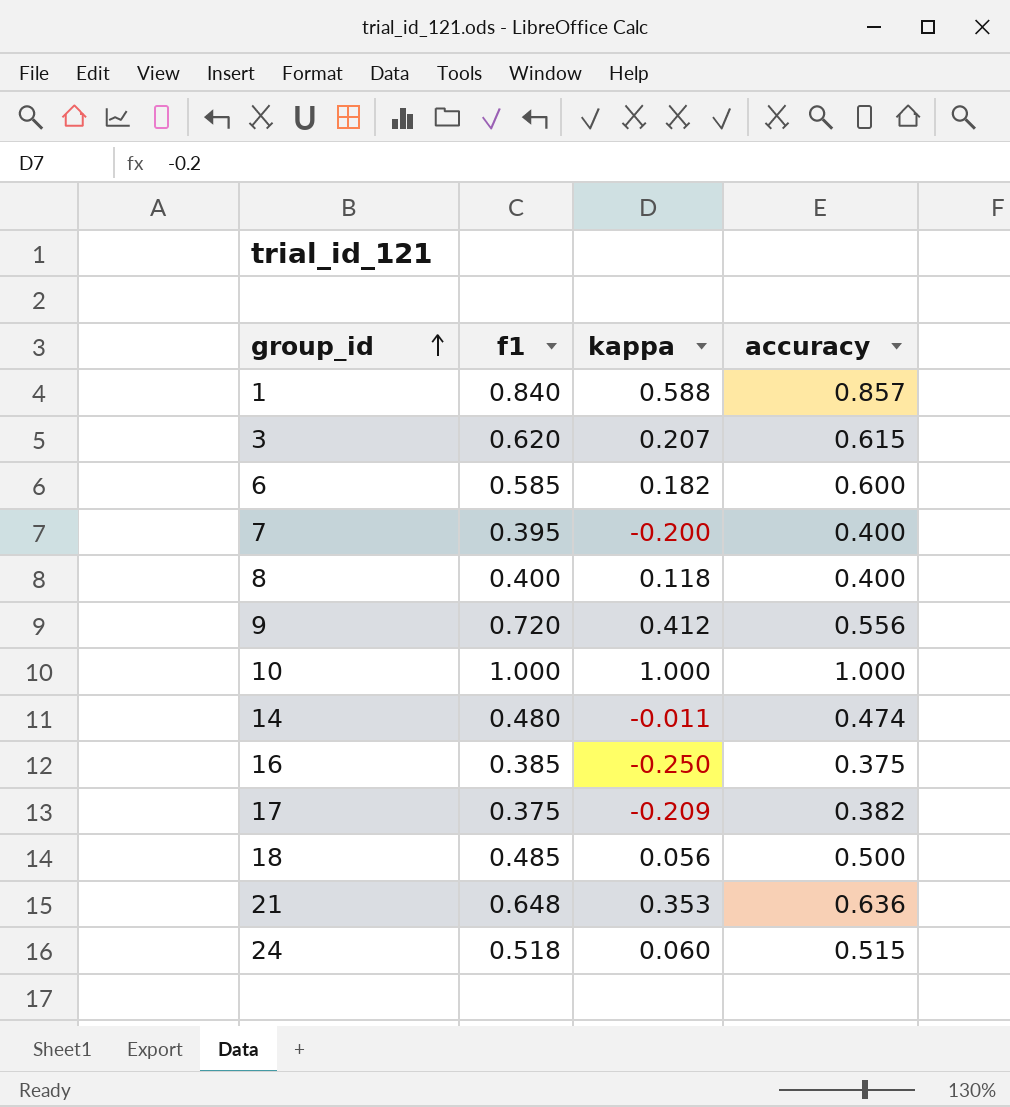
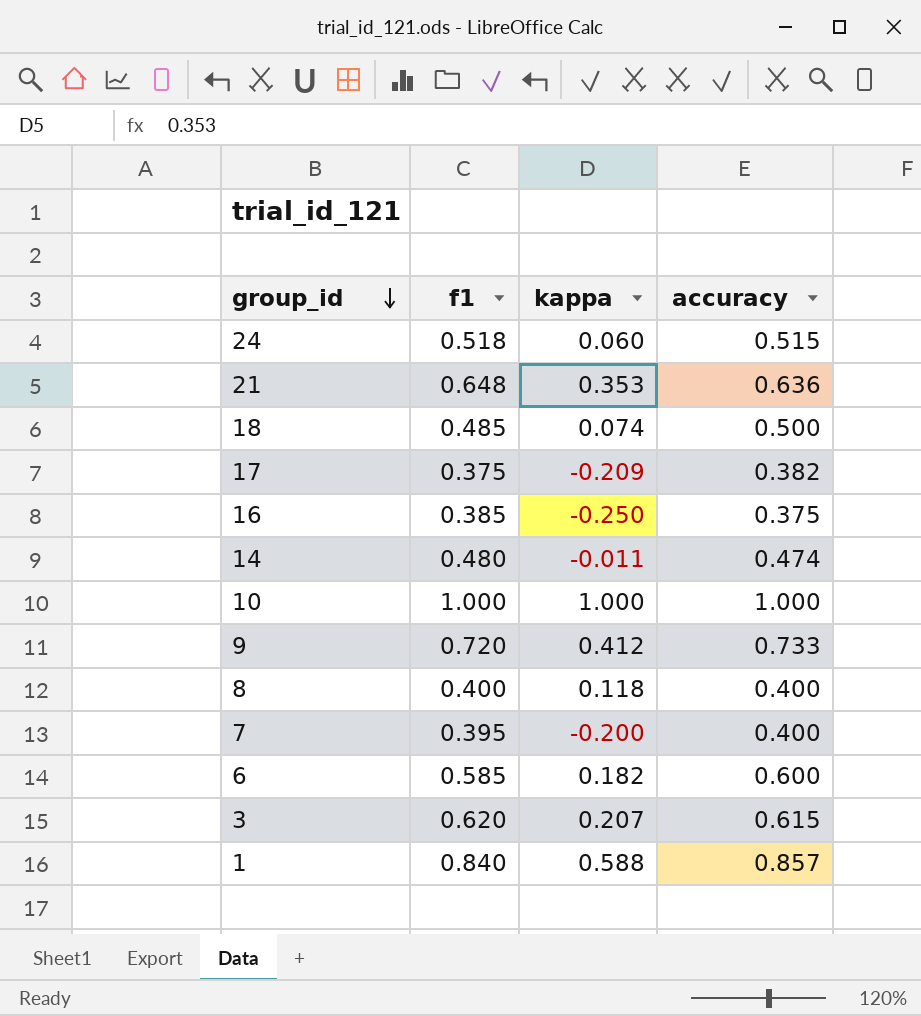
row order: group_id ascending -> group_id descending
18 | kappa: 0.056 -> 0.074
9 | accuracy: 0.556 -> 0.733

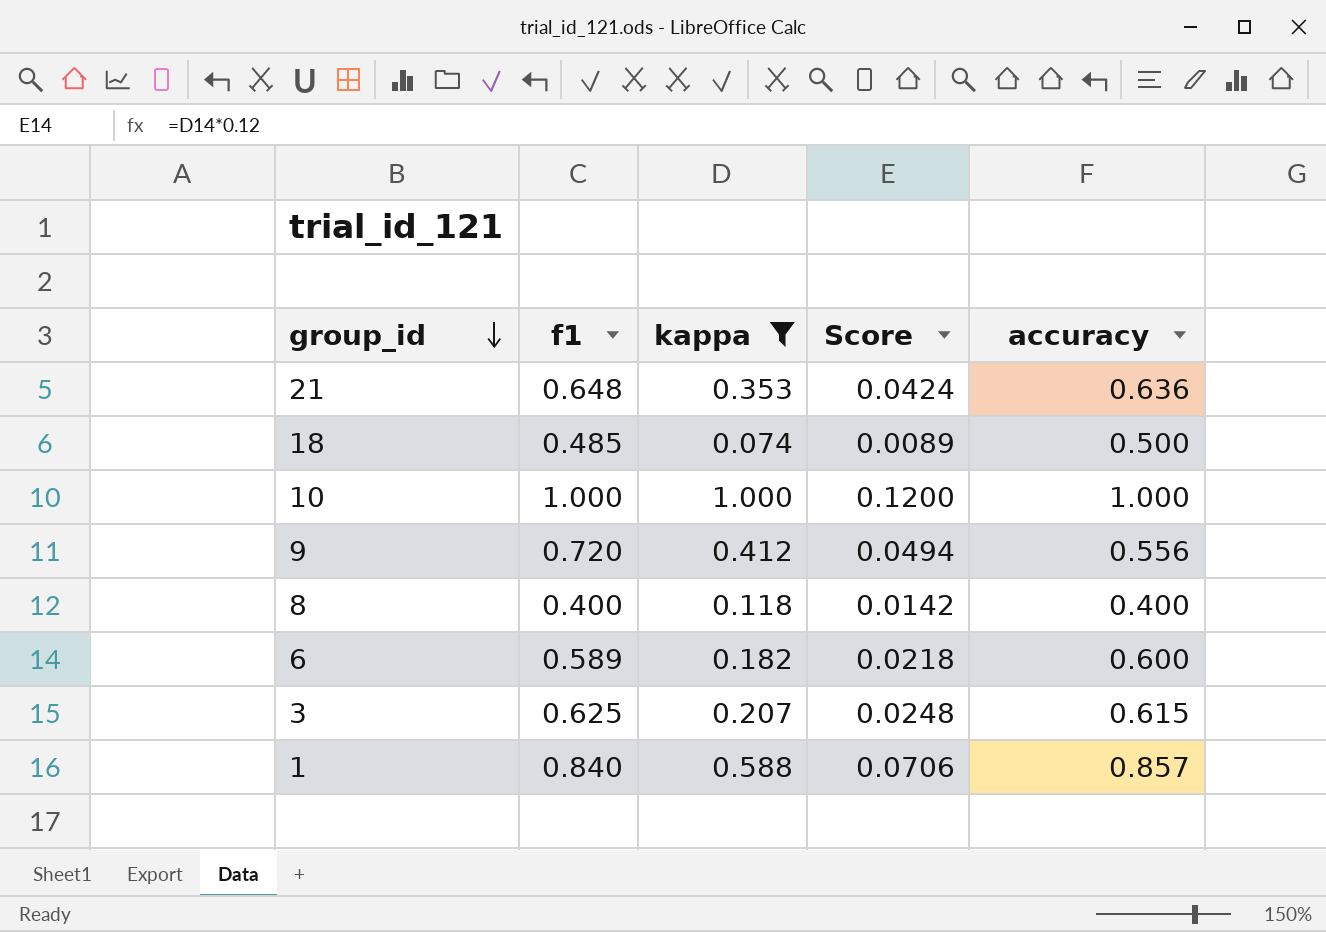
filter: none -> kappa >= 0.074
column Score | formula: none -> [kappa] * 0.12
9 | accuracy: 0.733 -> 0.556
6 | f1: 0.585 -> 0.589
3 | f1: 0.620 -> 0.625

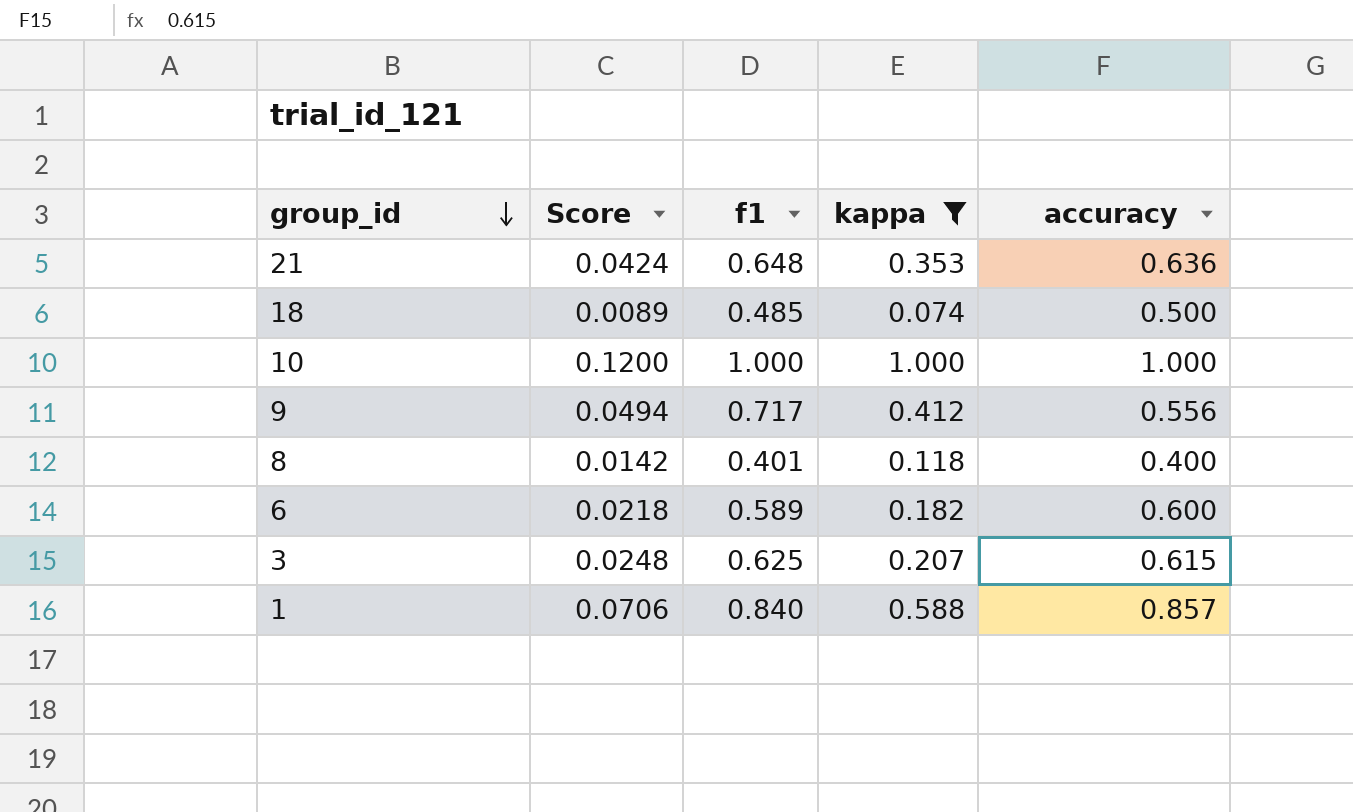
column Score | position: 4 -> 2
9 | f1: 0.720 -> 0.717
8 | f1: 0.400 -> 0.401

